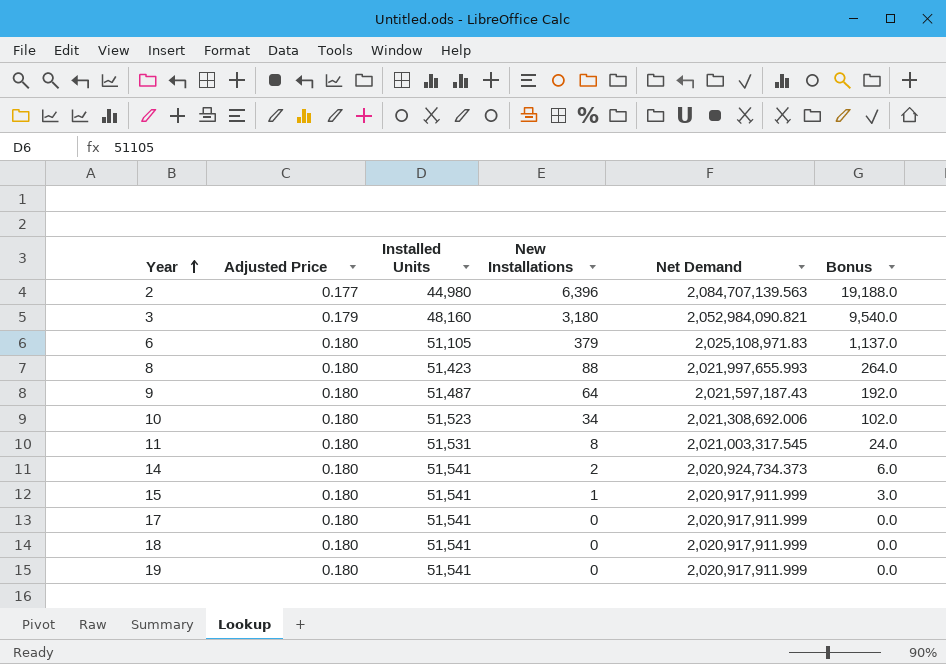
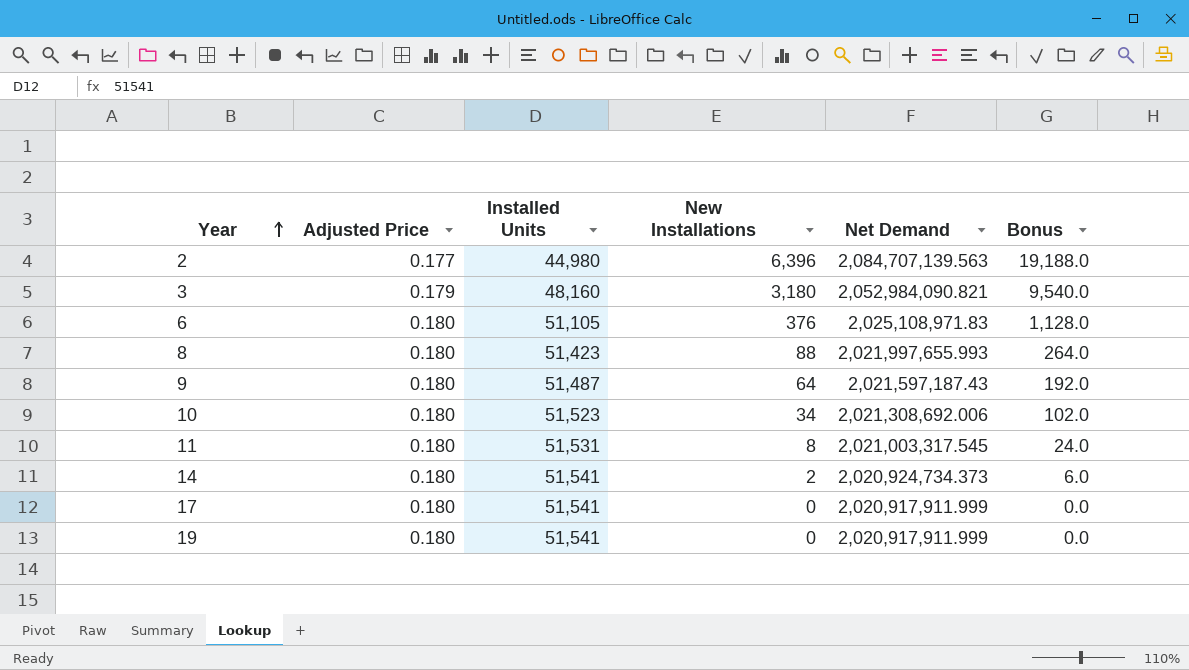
row 15: 0.180 | 51,541 | 1 | 2,020,917,911.999 | 3.0 -> none
row 18: 0.180 | 51,541 | 0 | 2,020,917,911.999 | 0.0 -> none
6 | New Installations: 379 -> 376
6 | Bonus: 1,137.0 -> 1,128.0

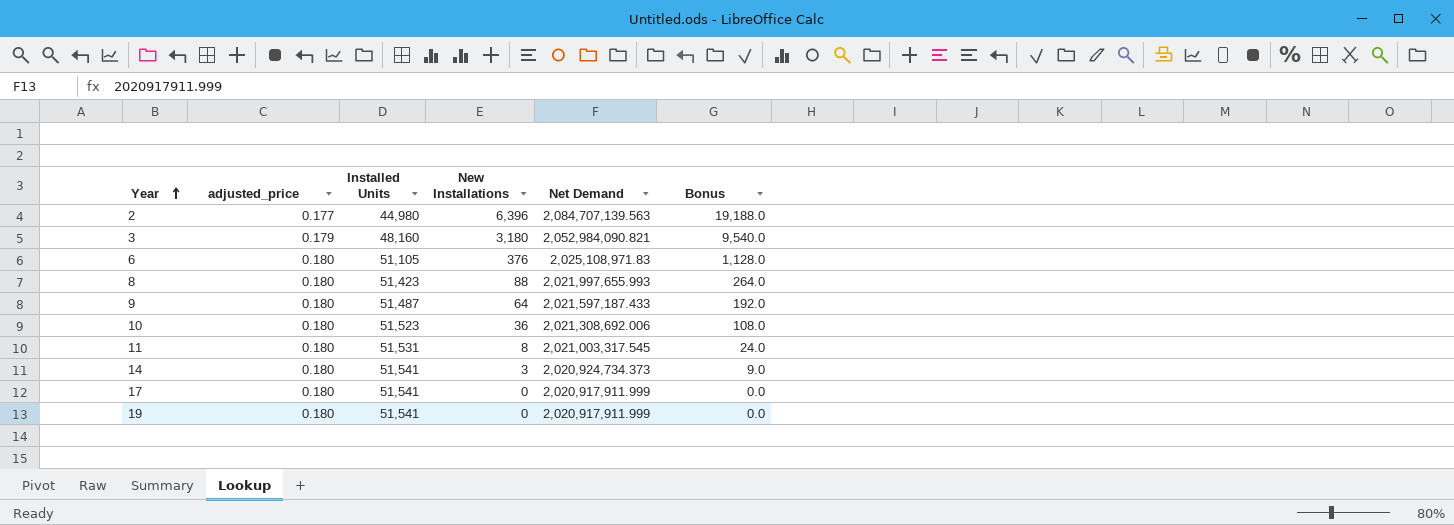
column name: Adjusted Price -> adjusted_price
9 | Net Demand: 2,021,597,187.43 -> 2,021,597,187.433
10 | New Installations: 34 -> 36
10 | Bonus: 102.0 -> 108.0
14 | New Installations: 2 -> 3
14 | Bonus: 6.0 -> 9.0

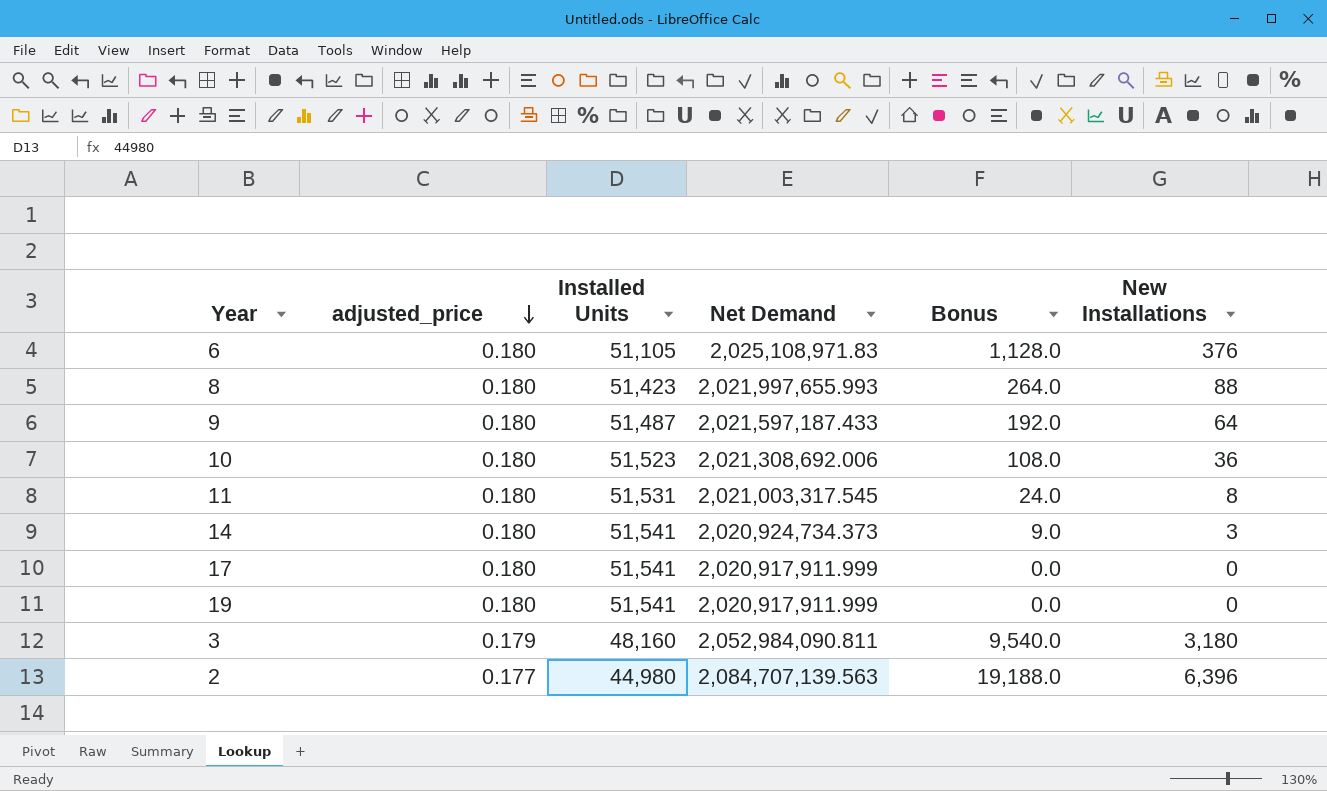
row order: Year ascending -> adjusted_price descending
column New Installations | position: 4 -> 6
3 | Net Demand: 2,052,984,090.821 -> 2,052,984,090.811

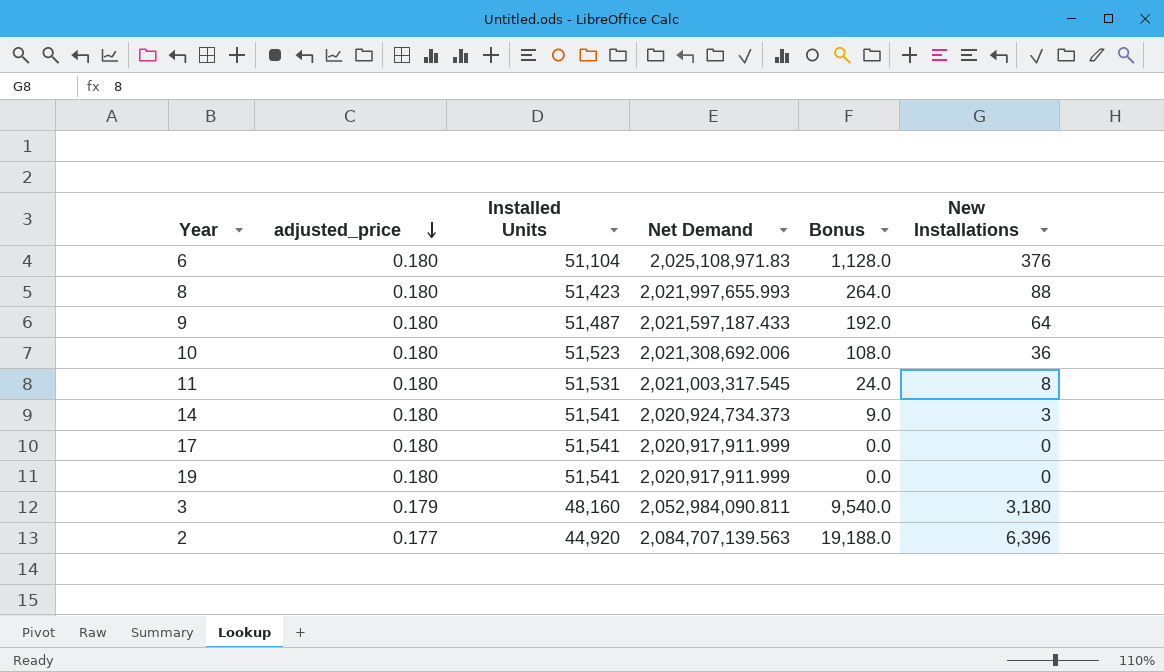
6 | Installed Units: 51,105 -> 51,104
2 | Installed Units: 44,980 -> 44,920

